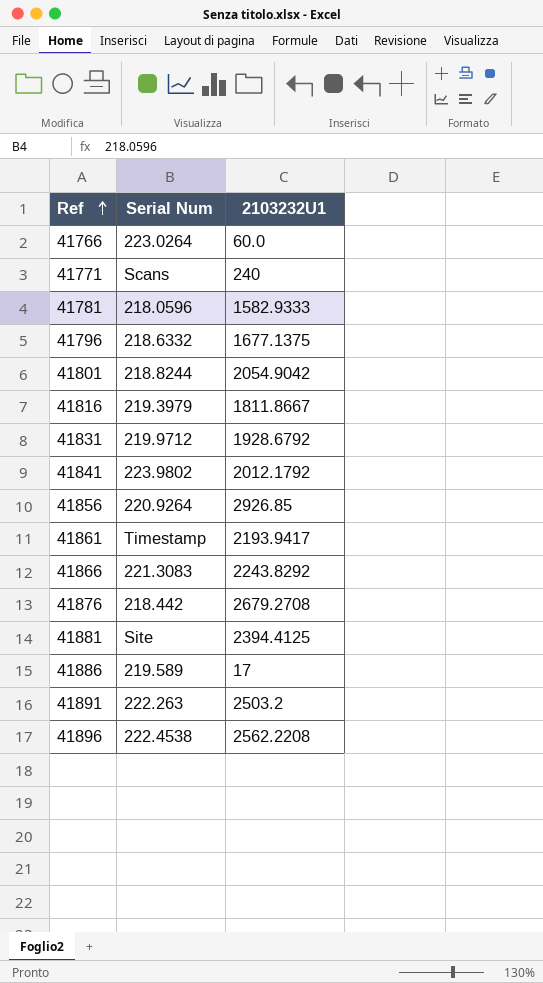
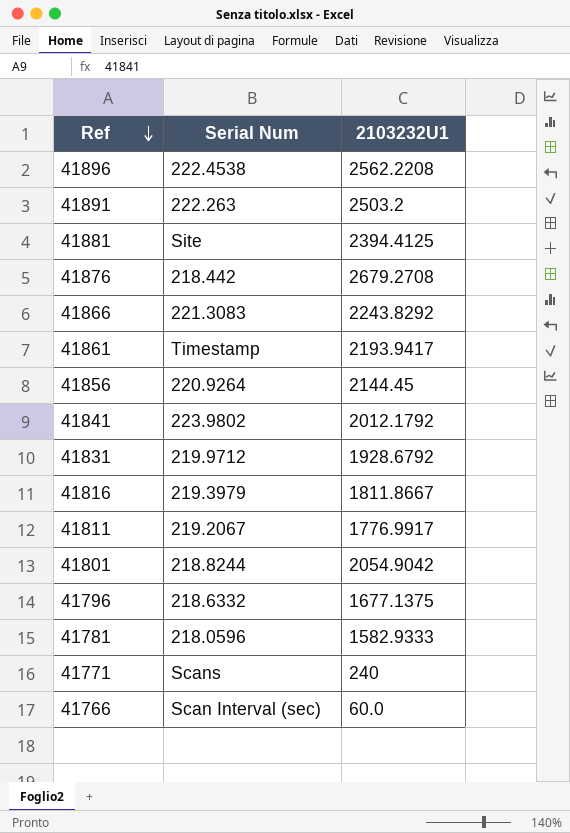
row order: Ref ascending -> Ref descending
row 41886: 219.589 | 17 -> none
41856 | 2103232U1: 2926.85 -> 2144.45
row 41811: none -> 219.2067 | 1776.9917
41766 | Serial Num: 223.0264 -> Scan Interval (sec)

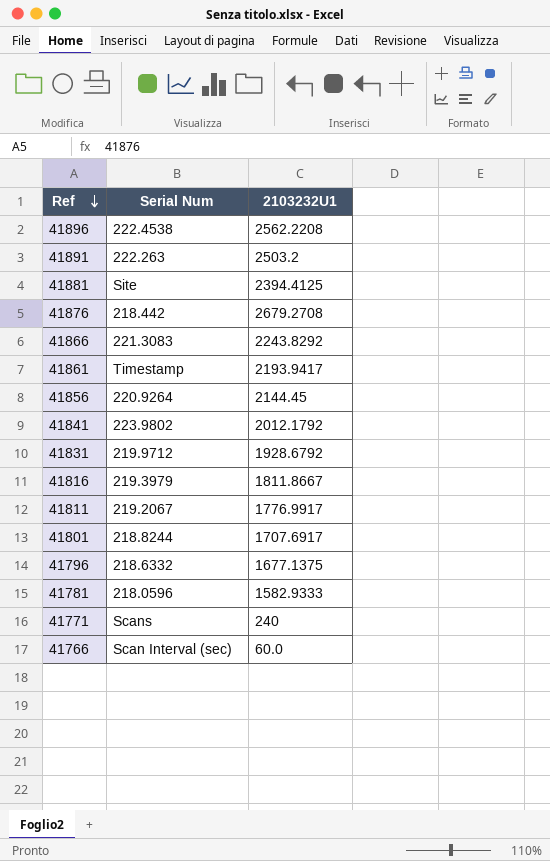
41801 | 2103232U1: 2054.9042 -> 1707.6917

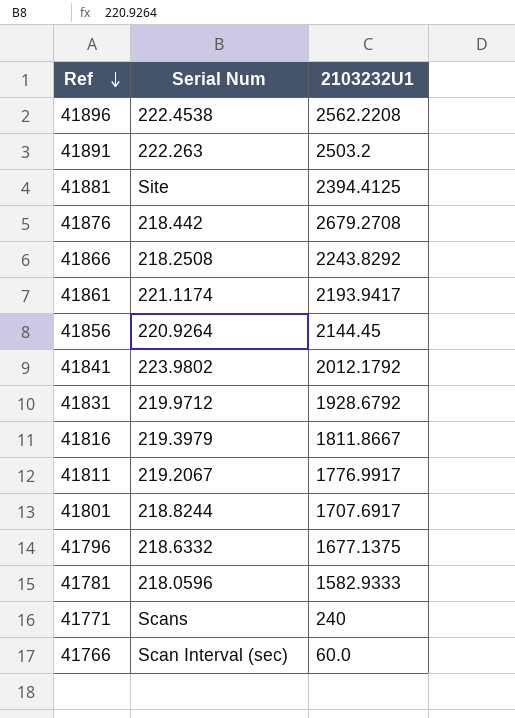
41866 | Serial Num: 221.3083 -> 218.2508
41861 | Serial Num: Timestamp -> 221.1174

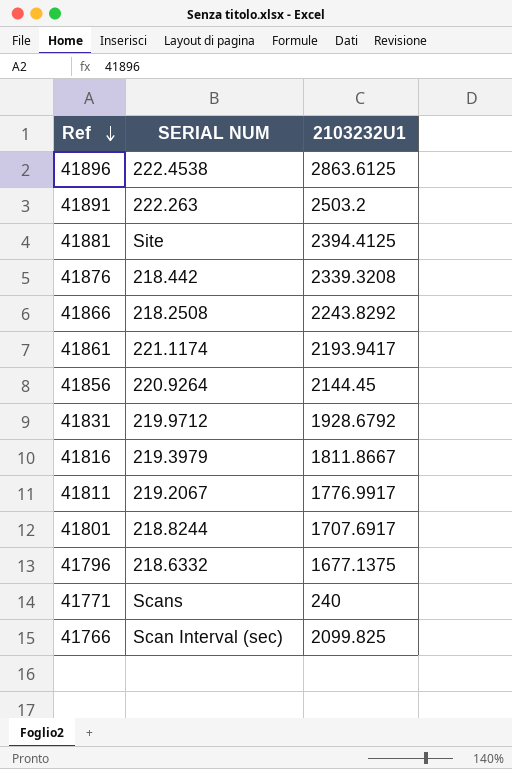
column name: Serial Num -> SERIAL NUM
row 41841: 223.9802 | 2012.1792 -> none
row 41781: 218.0596 | 1582.9333 -> none
41896 | 2103232U1: 2562.2208 -> 2863.6125
41876 | 2103232U1: 2679.2708 -> 2339.3208
41766 | 2103232U1: 60.0 -> 2099.825

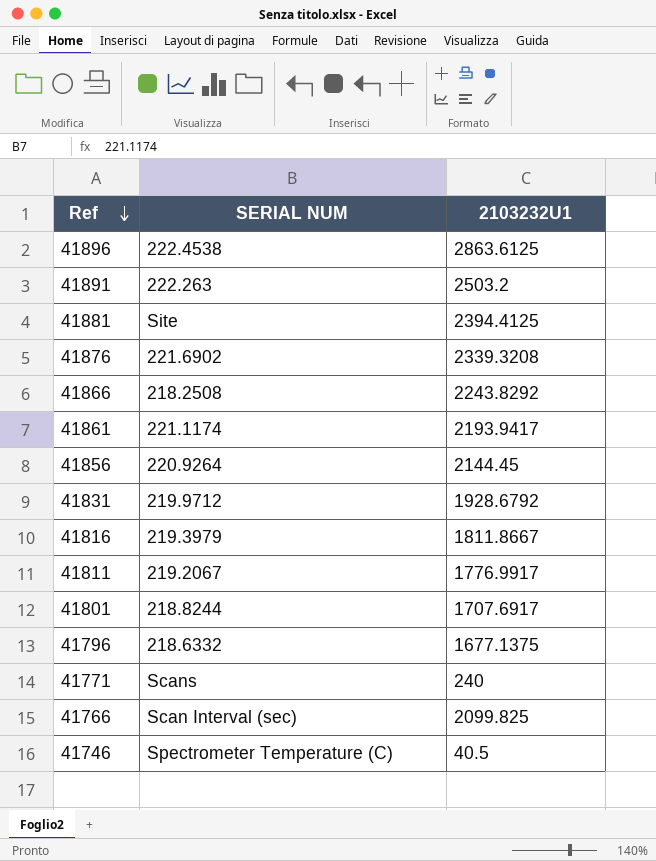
41876 | SERIAL NUM: 218.442 -> 221.6902
row 41746: none -> Spectrometer Temperature (C) | 40.5

